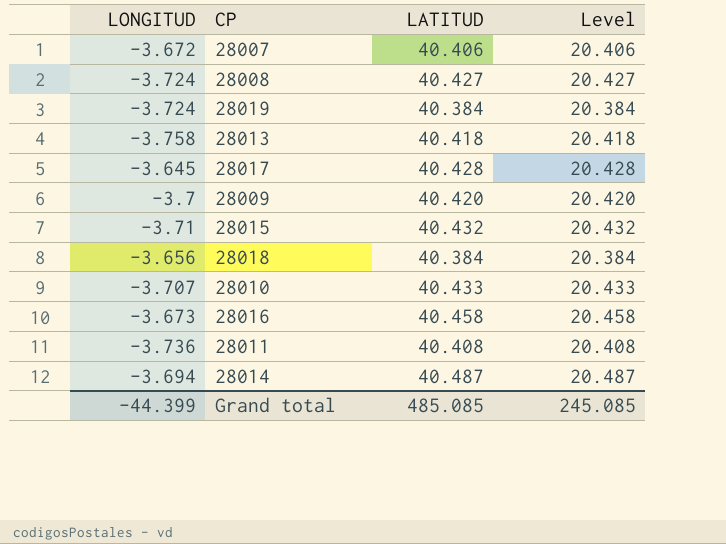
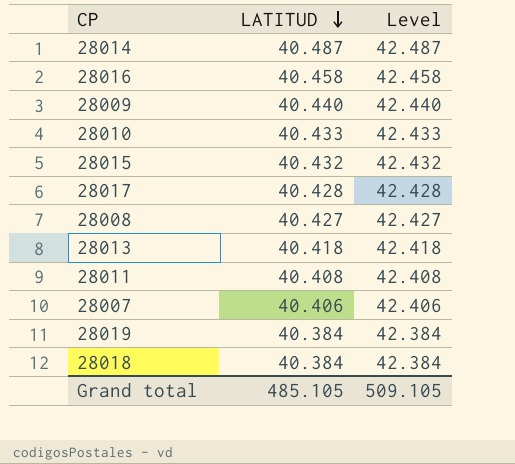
row order: none -> LATITUD descending
column LONGITUD | position: 1 -> none
column Level | formula: [LATITUD] - 20 -> [LATITUD] + 2
28009 | LATITUD: 40.420 -> 40.440
Grand total | LATITUD: 485.085 -> 485.105
Grand total | Level: 245.085 -> 509.105

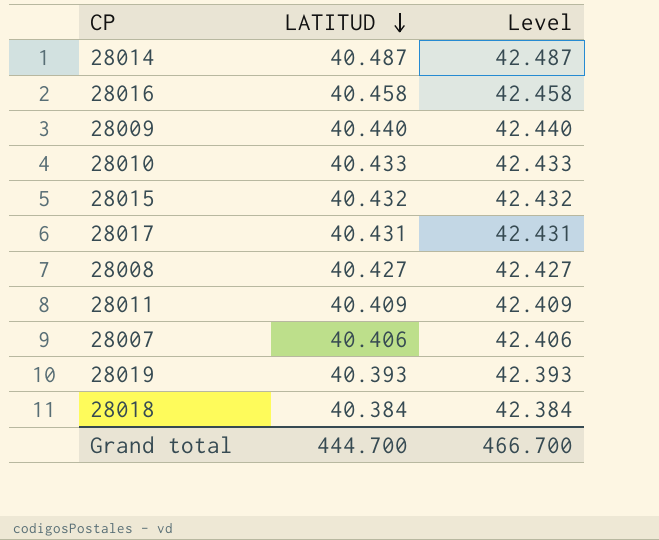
row 28013: 40.418 | 42.418 -> none
28017 | LATITUD: 40.428 -> 40.431
28017 | Level: 42.428 -> 42.431
28011 | LATITUD: 40.408 -> 40.409
28011 | Level: 42.408 -> 42.409
28019 | LATITUD: 40.384 -> 40.393
28019 | Level: 42.384 -> 42.393
Grand total | LATITUD: 485.105 -> 444.700
Grand total | Level: 509.105 -> 466.700

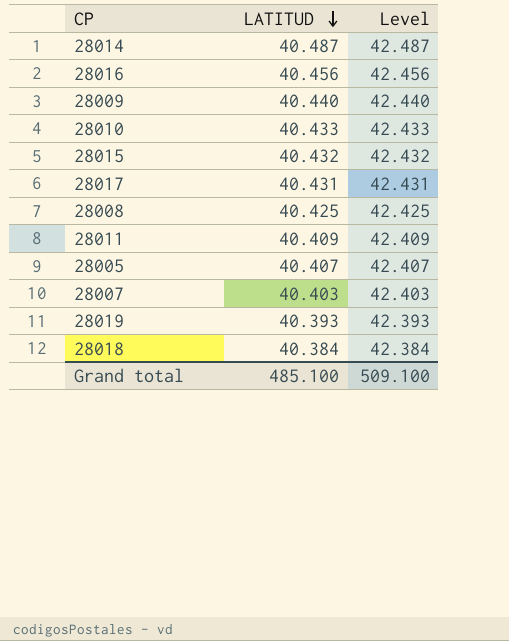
28016 | LATITUD: 40.458 -> 40.456
28016 | Level: 42.458 -> 42.456
28008 | LATITUD: 40.427 -> 40.425
28008 | Level: 42.427 -> 42.425
row 28005: none -> 40.407 | 42.407
28007 | LATITUD: 40.406 -> 40.403
28007 | Level: 42.406 -> 42.403
Grand total | LATITUD: 444.700 -> 485.100
Grand total | Level: 466.700 -> 509.100

